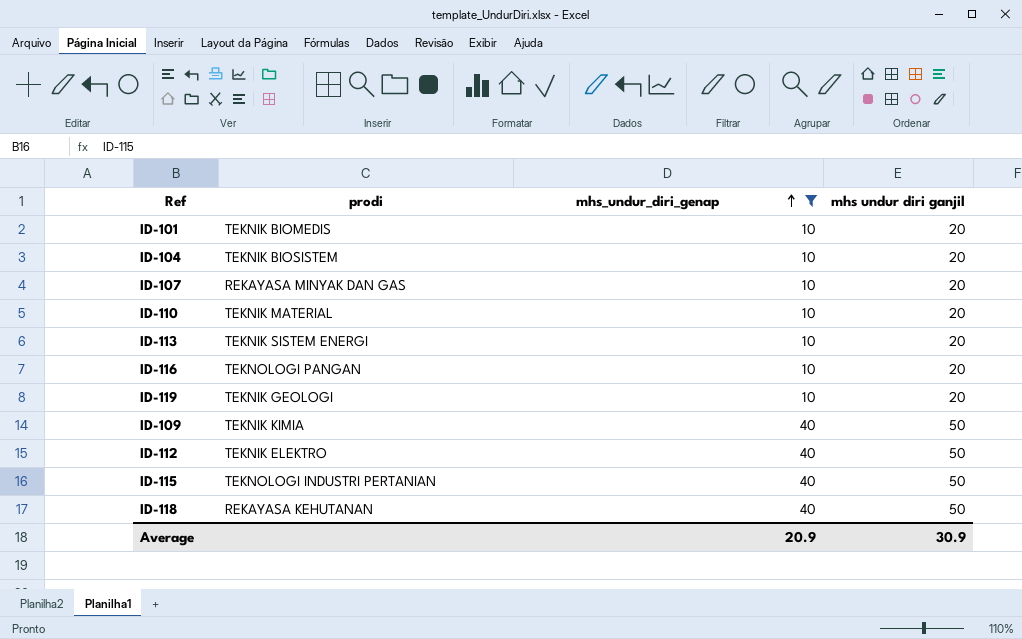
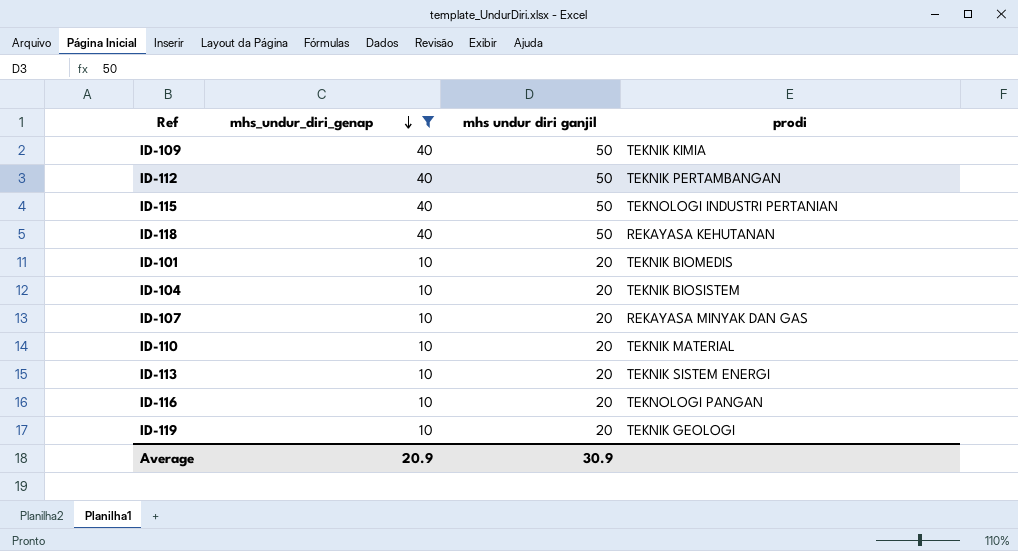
row order: mhs_undur_diri_genap ascending -> mhs_undur_diri_genap descending
column prodi | position: 2 -> 4
ID-112 | prodi: TEKNIK ELEKTRO -> TEKNIK PERTAMBANGAN

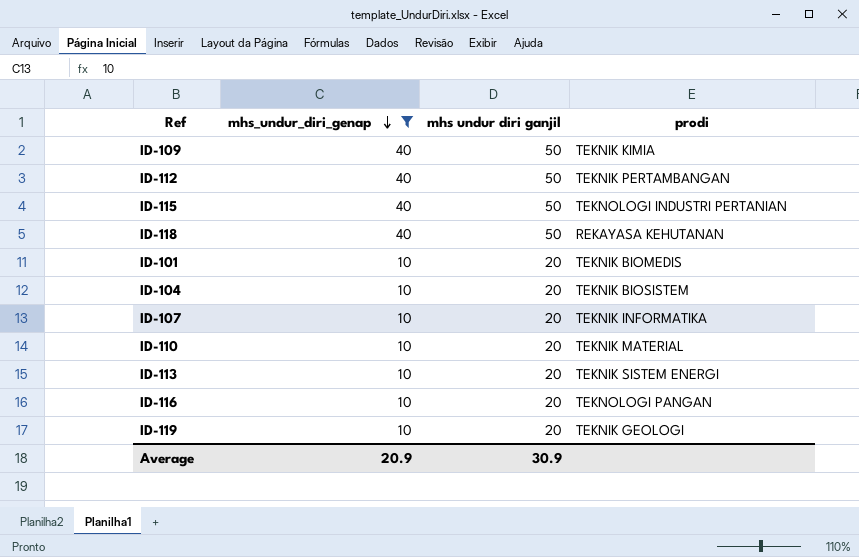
ID-107 | prodi: REKAYASA MINYAK DAN GAS -> TEKNIK INFORMATIKA

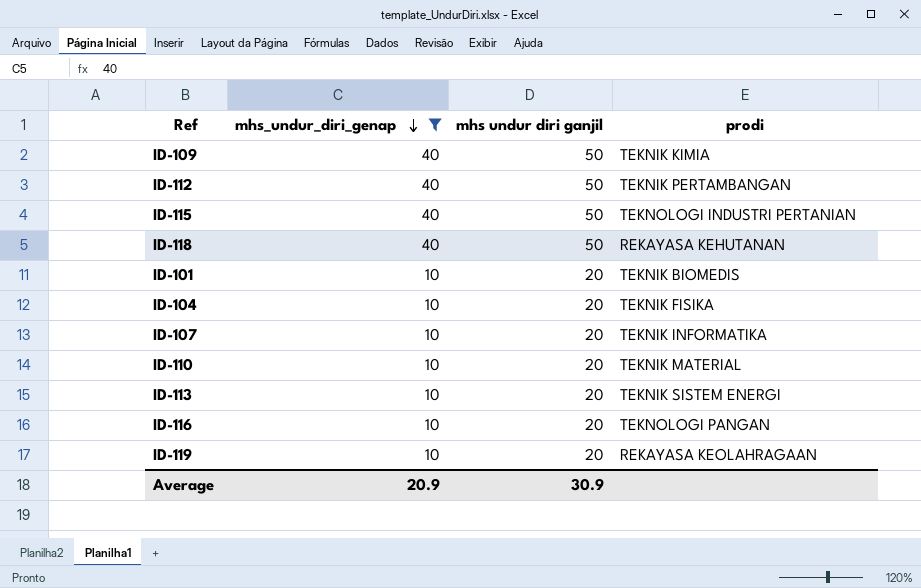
ID-104 | prodi: TEKNIK BIOSISTEM -> TEKNIK FISIKA
ID-119 | prodi: TEKNIK GEOLOGI -> REKAYASA KEOLAHRAGAAN

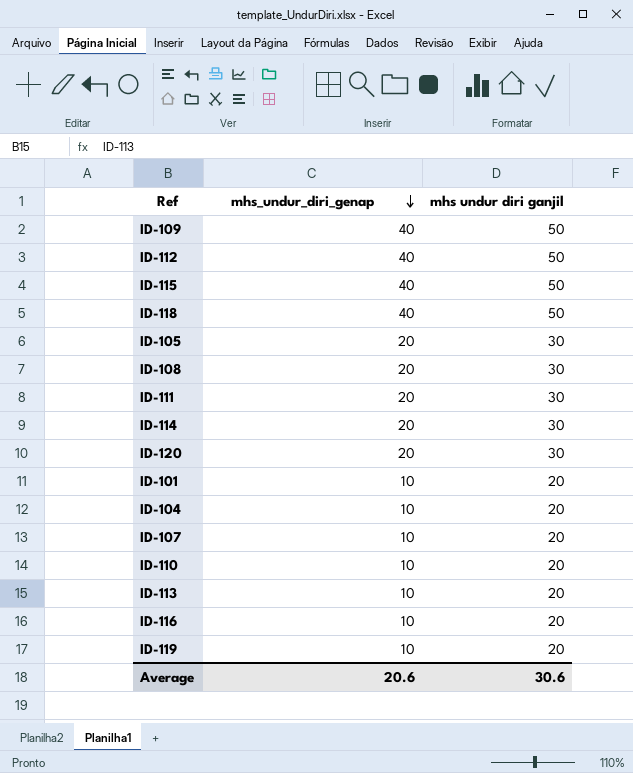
filter: mhs_undur_diri_genap != 20 -> none
column prodi | position: 4 -> none
Average | mhs_undur_diri_genap: 20.9 -> 20.6
Average | mhs undur diri ganjil: 30.9 -> 30.6

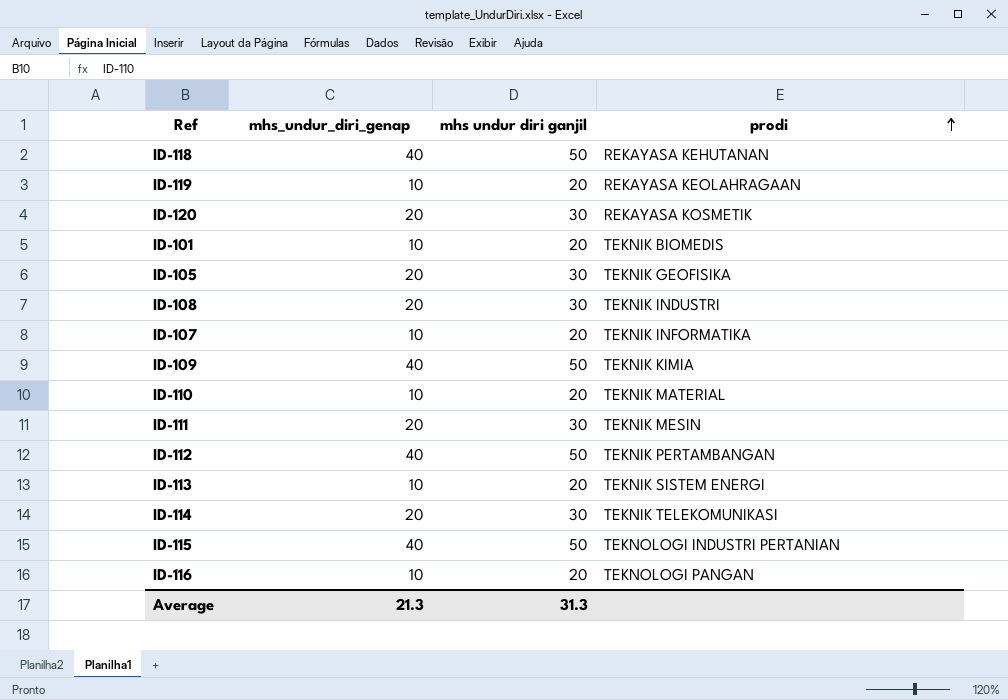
row order: mhs_undur_diri_genap descending -> prodi ascending
column prodi | position: none -> 4
row ID-104: 10 | 20 -> none
Average | mhs_undur_diri_genap: 20.6 -> 21.3
Average | mhs undur diri ganjil: 30.6 -> 31.3

